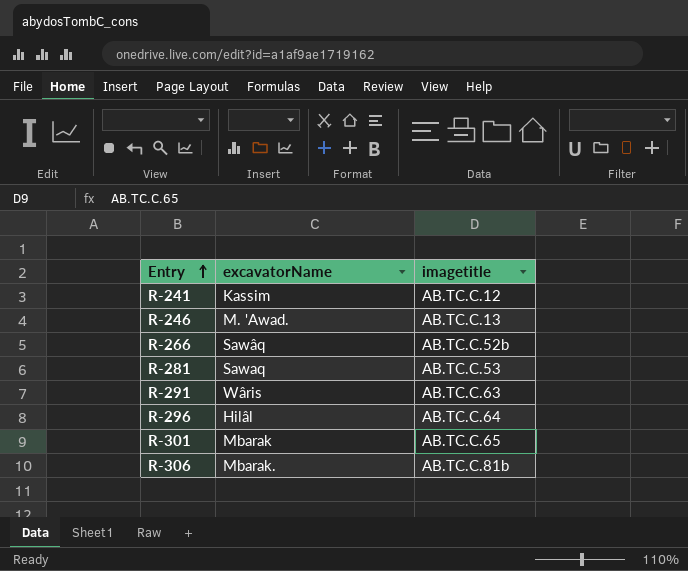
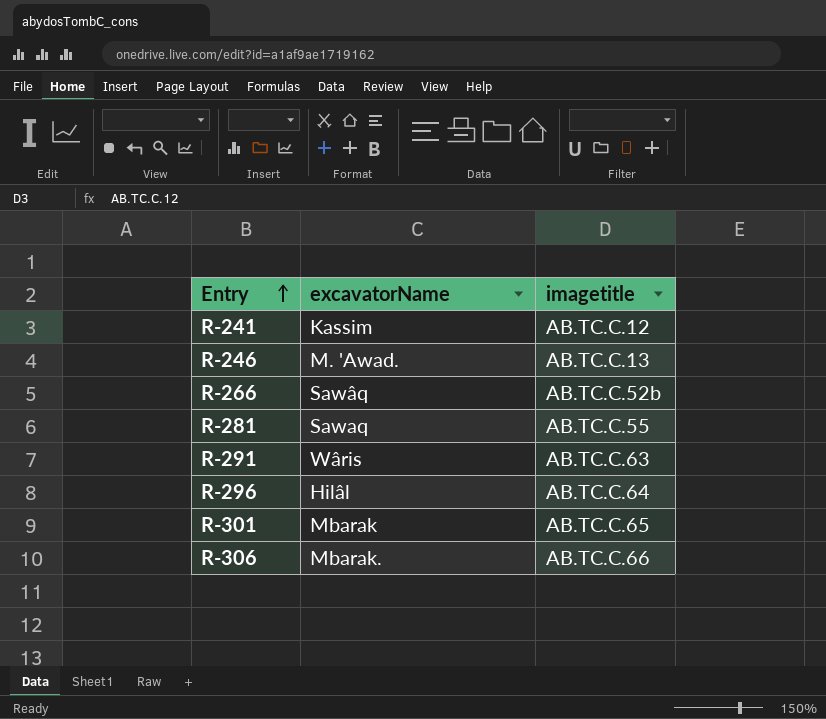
R-281 | imagetitle: AB.TC.C.53 -> AB.TC.C.55
R-306 | imagetitle: AB.TC.C.81b -> AB.TC.C.66

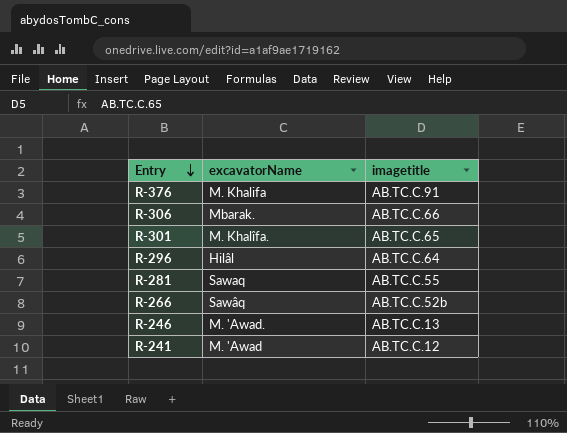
row order: Entry ascending -> Entry descending
row R-291: Wâris | AB.TC.C.63 -> none
row R-376: none -> M. Khalifa | AB.TC.C.91
R-301 | excavatorName: Mbarak -> M. Khalîfa.
R-241 | excavatorName: Kassim -> M. 'Awad

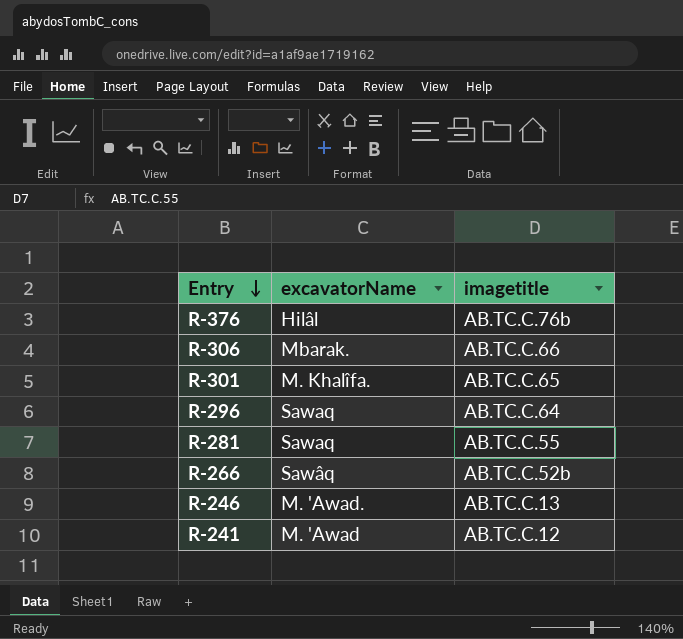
R-376 | excavatorName: M. Khalifa -> Hilâl
R-376 | imagetitle: AB.TC.C.91 -> AB.TC.C.76b
R-296 | excavatorName: Hilâl -> Sawaq

